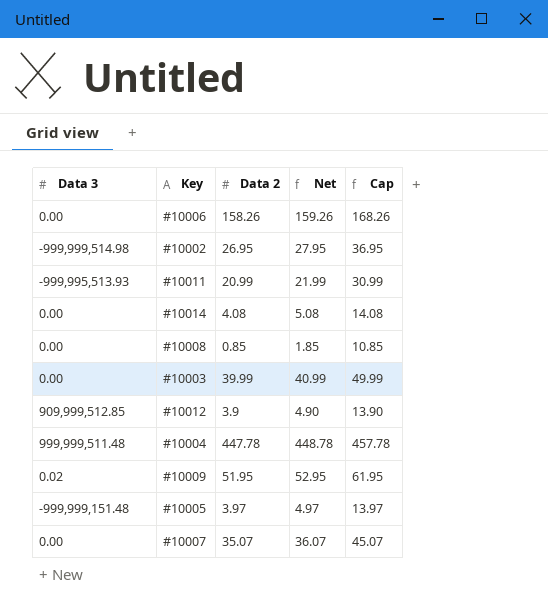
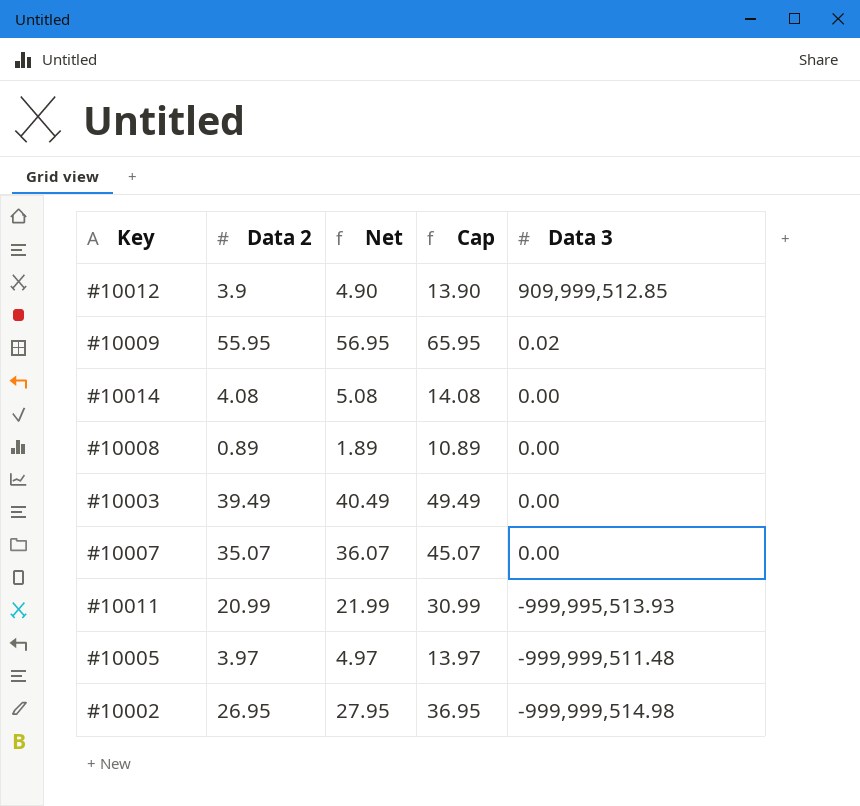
row order: none -> Data 3 descending
column Data 3 | position: 1 -> 5
row #10006: 0.00 | 158.26 | 159.26 | 168.26 -> none
row #10004: 999,999,511.48 | 447.78 | 448.78 | 457.78 -> none
#10009 | Data 2: 51.95 -> 55.95
#10009 | Net: 52.95 -> 56.95
#10009 | Cap: 61.95 -> 65.95
#10008 | Data 2: 0.85 -> 0.89
#10008 | Net: 1.85 -> 1.89
#10008 | Cap: 10.85 -> 10.89
#10003 | Data 2: 39.99 -> 39.49
#10003 | Net: 40.99 -> 40.49
#10003 | Cap: 49.99 -> 49.49
#10005 | Data 3: -999,999,151.48 -> -999,999,511.48

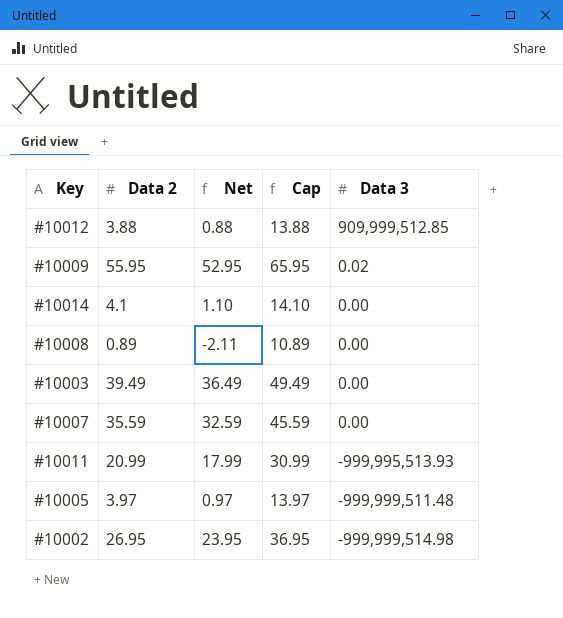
column Net | formula: [Data 2] + 1 -> [Data 2] - 3
#10012 | Data 2: 3.9 -> 3.88
#10012 | Cap: 13.90 -> 13.88
#10014 | Data 2: 4.08 -> 4.1
#10014 | Cap: 14.08 -> 14.10
#10007 | Data 2: 35.07 -> 35.59
#10007 | Cap: 45.07 -> 45.59

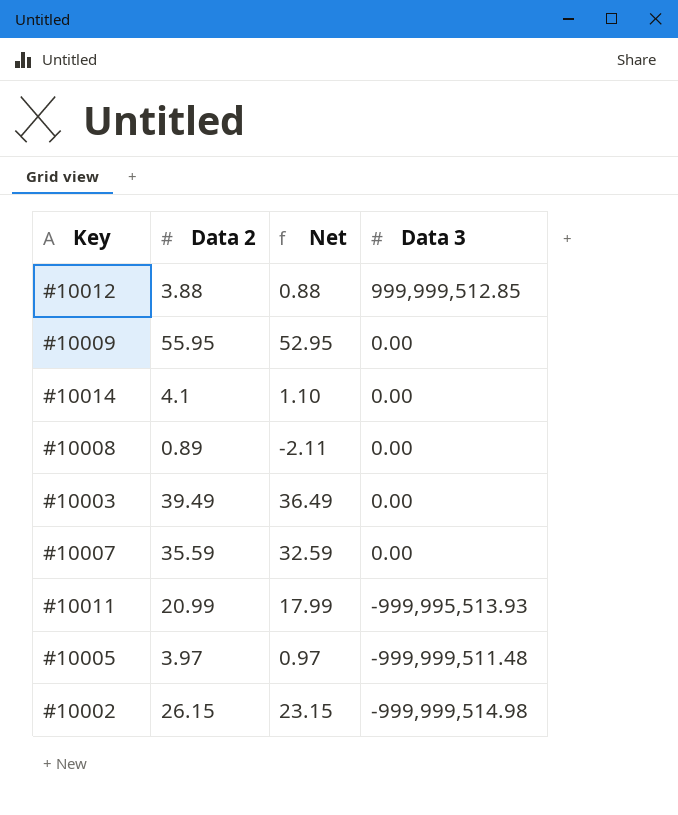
column Cap | formula: [Data 2] + 10 -> none
#10012 | Data 3: 909,999,512.85 -> 999,999,512.85
#10009 | Data 3: 0.02 -> 0.00
#10002 | Data 2: 26.95 -> 26.15
#10002 | Net: 23.95 -> 23.15

